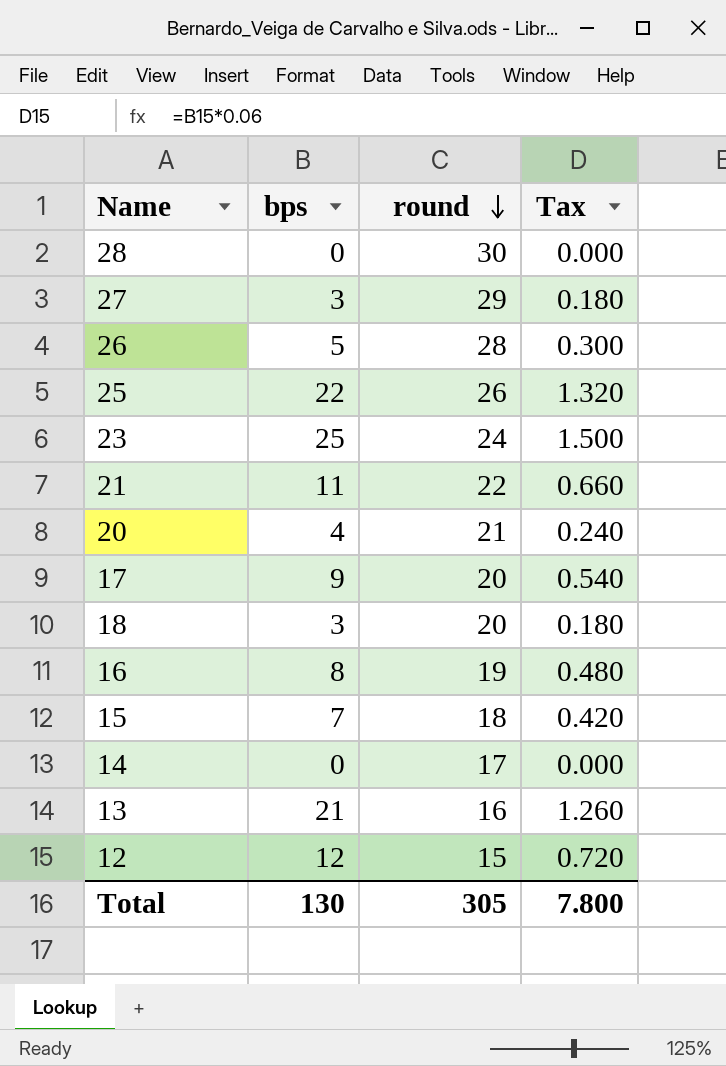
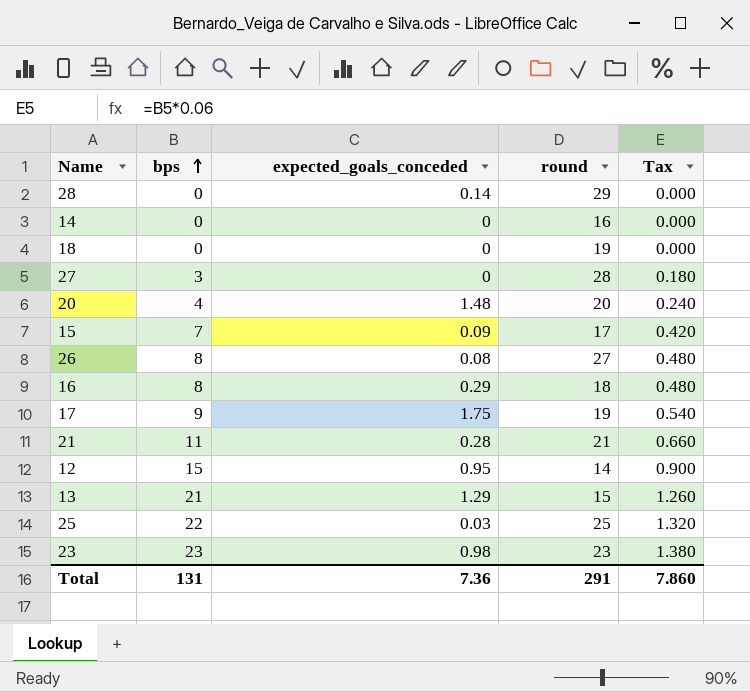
row order: round descending -> bps ascending
column expected_goals_conceded | position: none -> 3
28 | round: 30 -> 29
14 | round: 17 -> 16
18 | bps: 3 -> 0
18 | round: 20 -> 19
18 | Tax: 0.180 -> 0.000
27 | round: 29 -> 28
20 | round: 21 -> 20
15 | round: 18 -> 17
26 | bps: 5 -> 8
26 | round: 28 -> 27
26 | Tax: 0.300 -> 0.480
16 | round: 19 -> 18
17 | round: 20 -> 19
21 | round: 22 -> 21
12 | bps: 12 -> 15
12 | round: 15 -> 14
12 | Tax: 0.720 -> 0.900
13 | round: 16 -> 15
25 | round: 26 -> 25
23 | bps: 25 -> 23
23 | round: 24 -> 23
23 | Tax: 1.500 -> 1.380
Total | bps: 130 -> 131
Total | round: 305 -> 291
Total | Tax: 7.800 -> 7.860

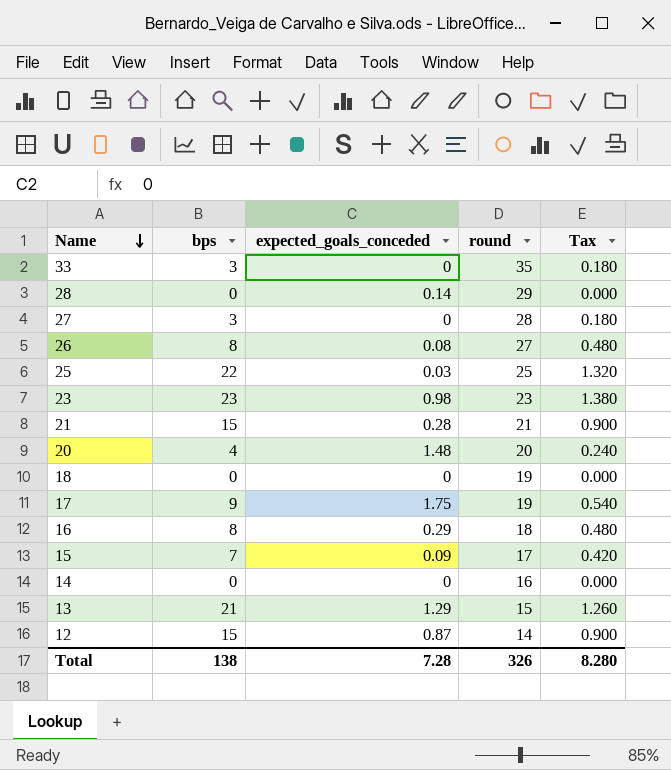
row order: bps ascending -> Name descending
row 33: none -> 3 | 0 | 35 | 0.180
21 | bps: 11 -> 15
21 | Tax: 0.660 -> 0.900
12 | expected_goals_conceded: 0.95 -> 0.87
Total | bps: 131 -> 138
Total | expected_goals_conceded: 7.36 -> 7.28
Total | round: 291 -> 326
Total | Tax: 7.860 -> 8.280

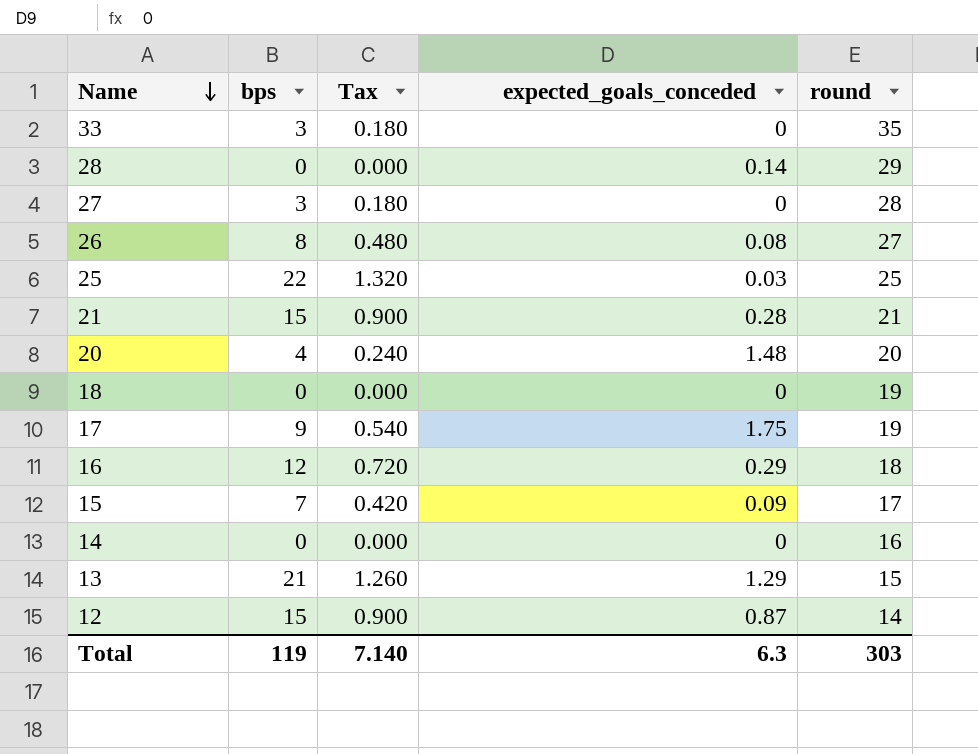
column Tax | position: 5 -> 3
row 23: 23 | 0.98 | 23 | 1.380 -> none
16 | bps: 8 -> 12
16 | Tax: 0.480 -> 0.720
Total | bps: 138 -> 119
Total | Tax: 8.280 -> 7.140
Total | expected_goals_conceded: 7.28 -> 6.3
Total | round: 326 -> 303

